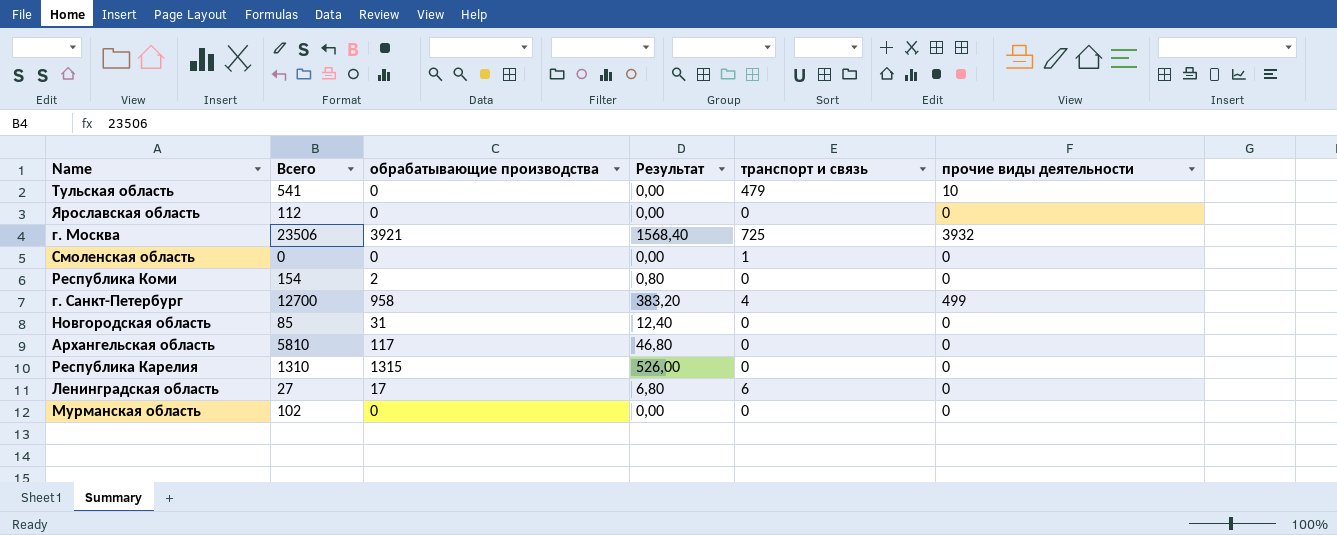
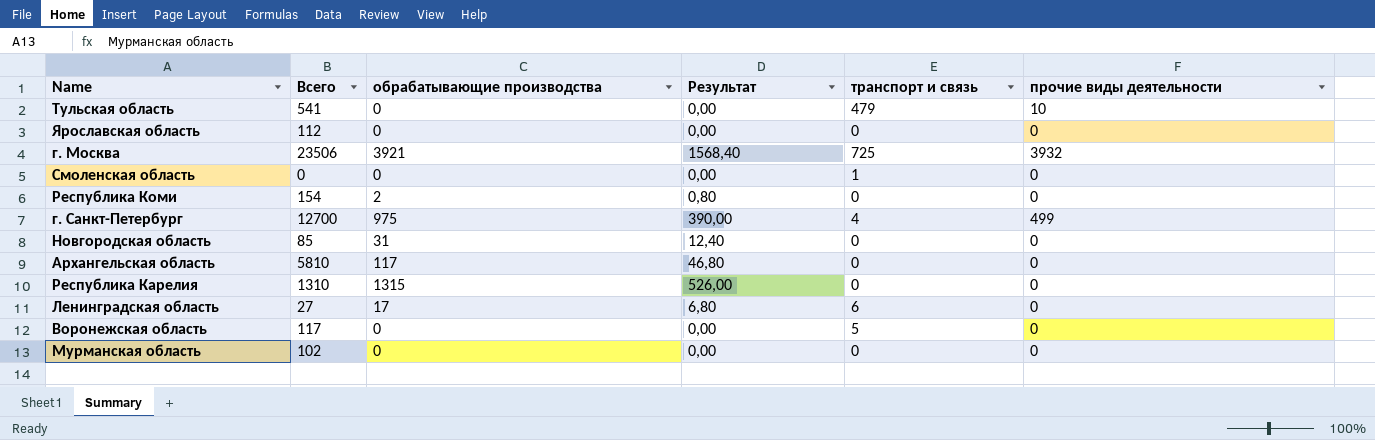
г. Санкт-Петербург | обрабатывающие производства: 958 -> 975
г. Санкт-Петербург | Результат: 383,20 -> 390,00
row Воронежская область: none -> 117 | 0 | 0,00 | 5 | 0

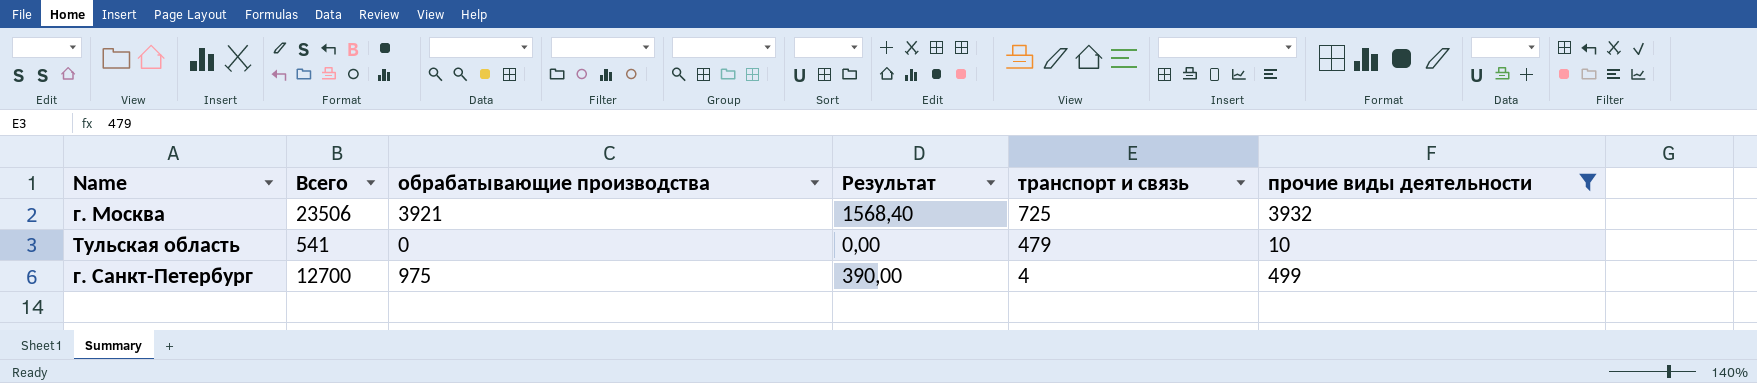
filter: none -> прочие виды деятельности != 0
row order: none -> транспорт и связь descending

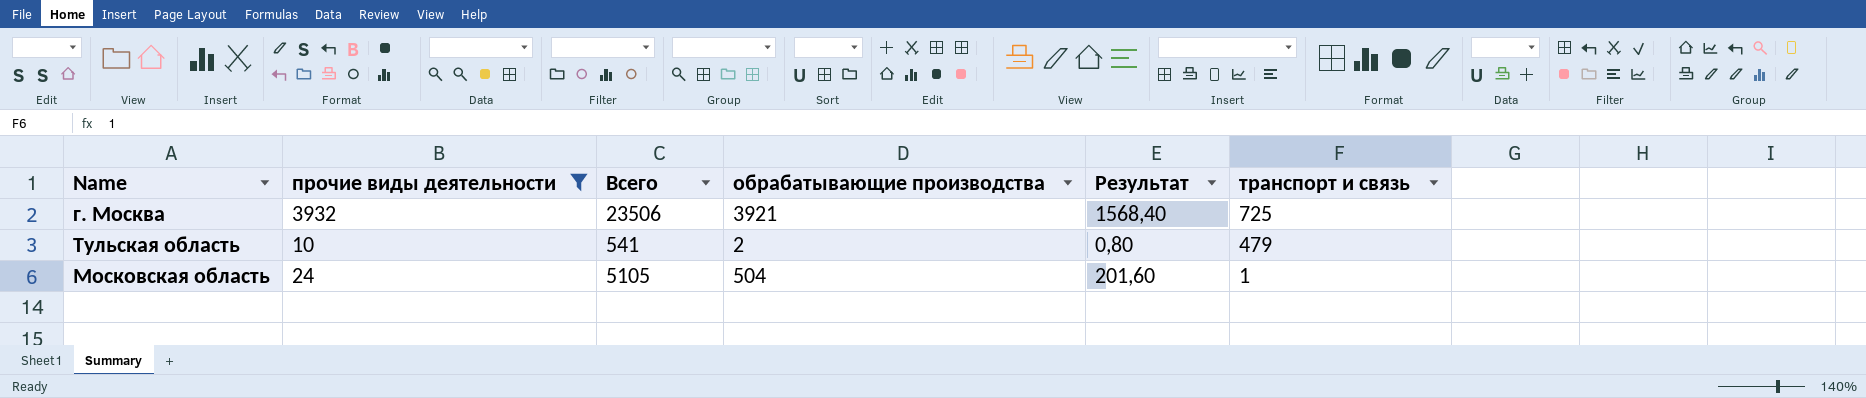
column прочие виды деятельности | position: 6 -> 2
row г. Санкт-Петербург: 12700 | 975 | 390,00 | 4 | 499 -> none
Тульская область | обрабатывающие производства: 0 -> 2
Тульская область | Результат: 0,00 -> 0,80
row Московская область: none -> 24 | 5105 | 504 | 201,60 | 1

